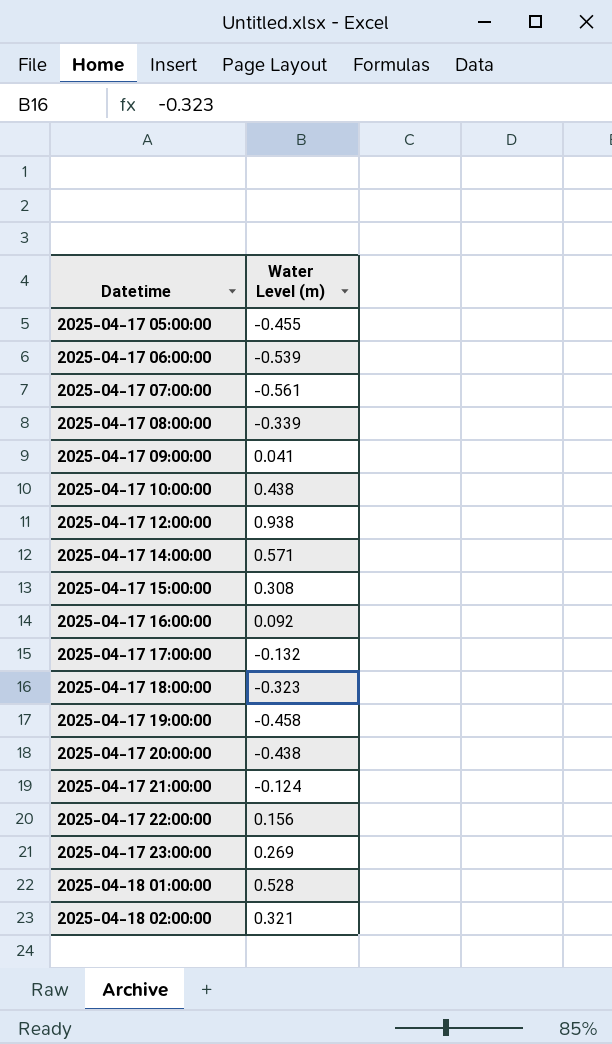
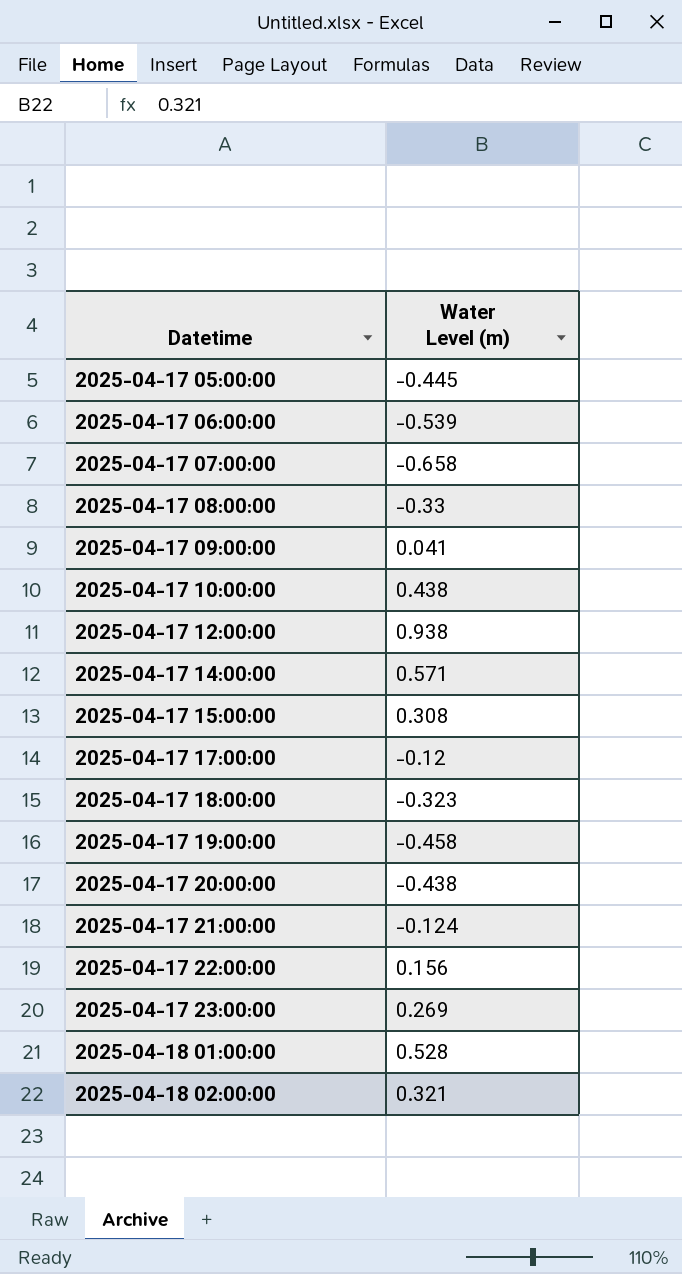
row 2025-04-17 16:00:00: 0.092 -> none
2025-04-17 05:00:00 | Water Level (m): -0.455 -> -0.445
2025-04-17 07:00:00 | Water Level (m): -0.561 -> -0.658
2025-04-17 08:00:00 | Water Level (m): -0.339 -> -0.33
2025-04-17 17:00:00 | Water Level (m): -0.132 -> -0.12

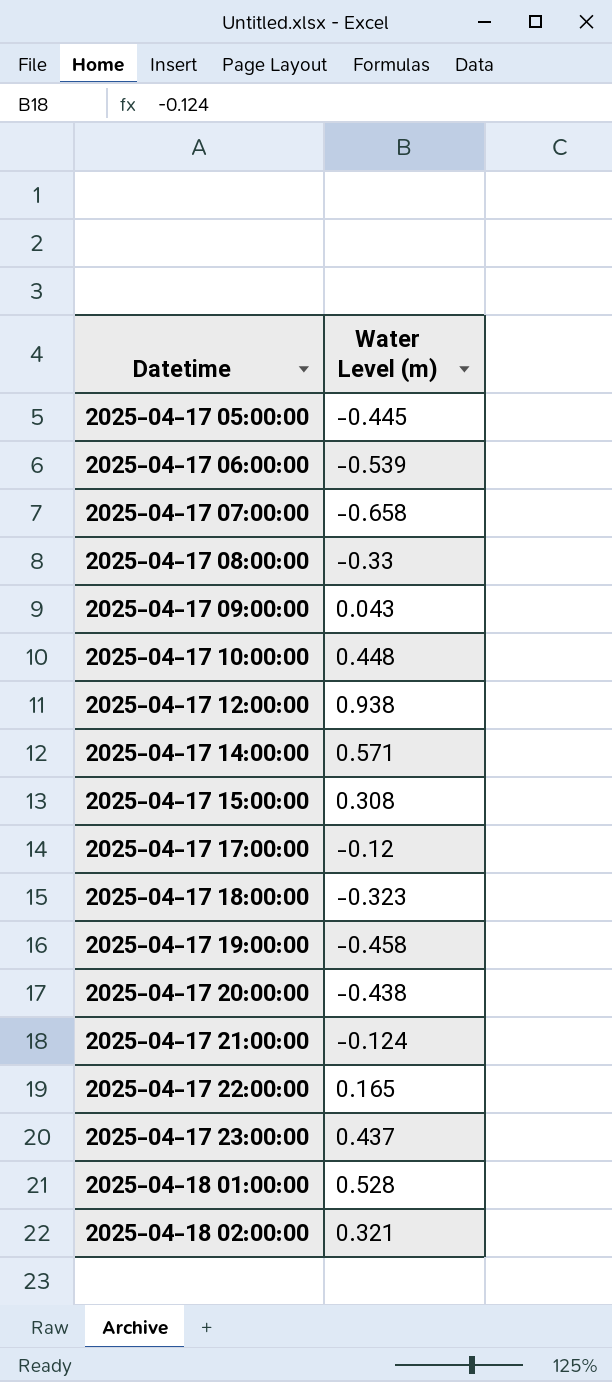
2025-04-17 09:00:00 | Water Level (m): 0.041 -> 0.043
2025-04-17 10:00:00 | Water Level (m): 0.438 -> 0.448
2025-04-17 22:00:00 | Water Level (m): 0.156 -> 0.165
2025-04-17 23:00:00 | Water Level (m): 0.269 -> 0.437

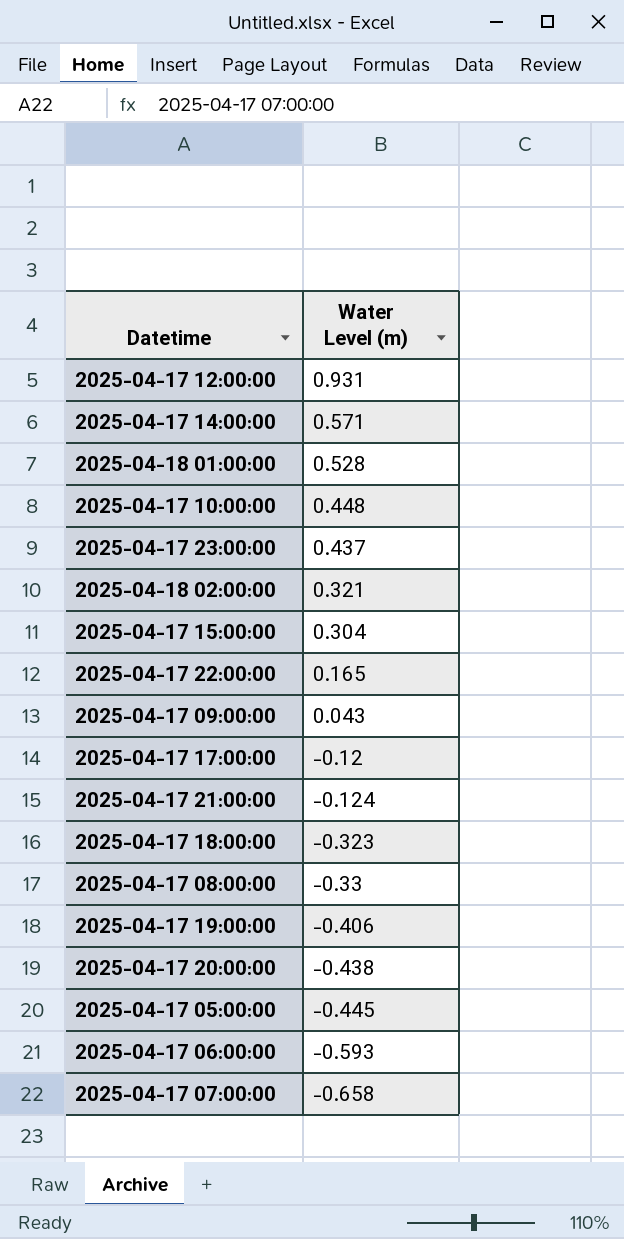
row order: Datetime ascending -> Water Level (m) descending
2025-04-17 12:00:00 | Water Level (m): 0.938 -> 0.931
2025-04-17 15:00:00 | Water Level (m): 0.308 -> 0.304
2025-04-17 19:00:00 | Water Level (m): -0.458 -> -0.406
2025-04-17 06:00:00 | Water Level (m): -0.539 -> -0.593

